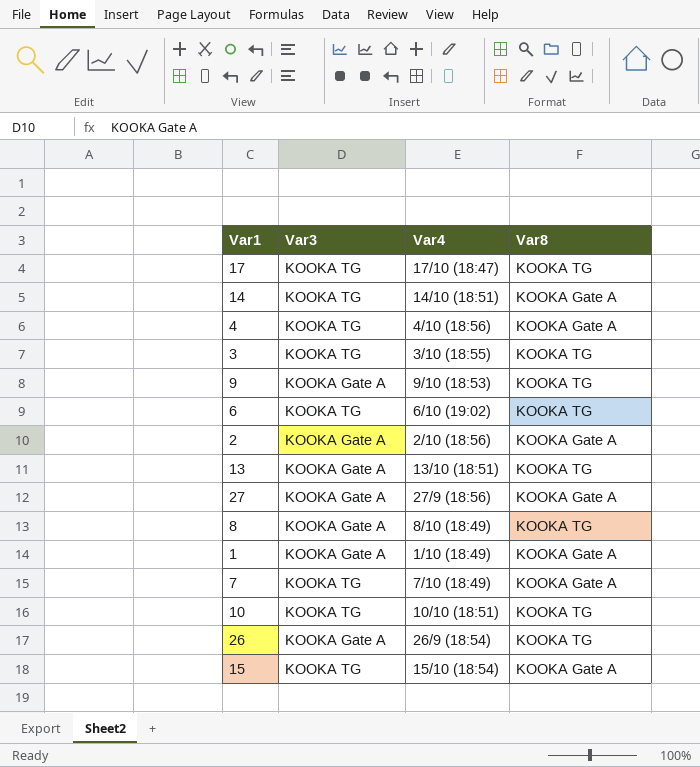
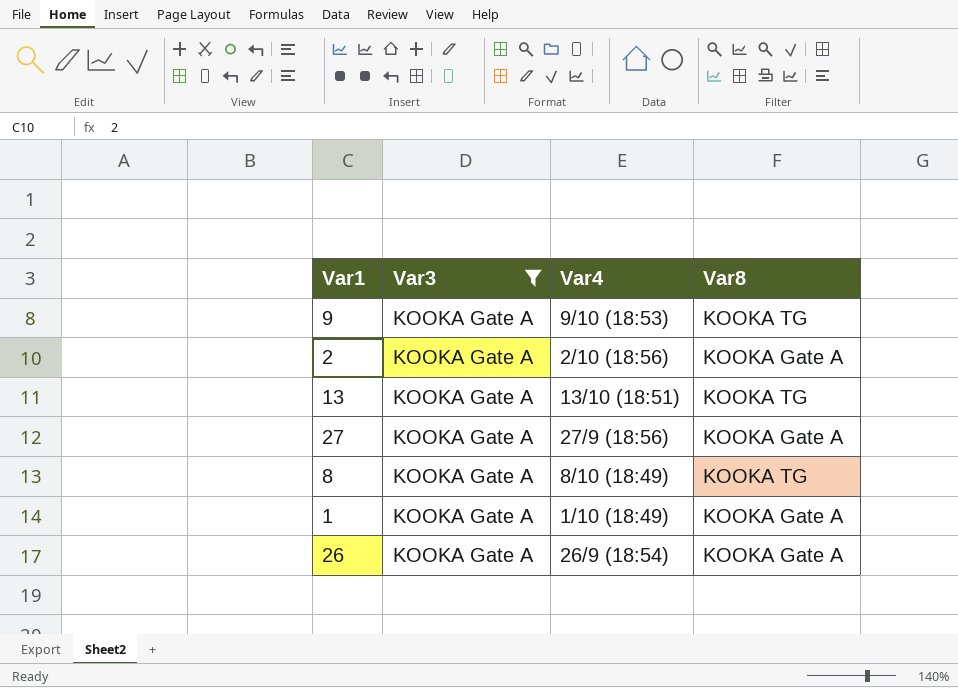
filter: none -> Var3 = KOOKA Gate A
26 | Var8: KOOKA TG -> KOOKA Gate A

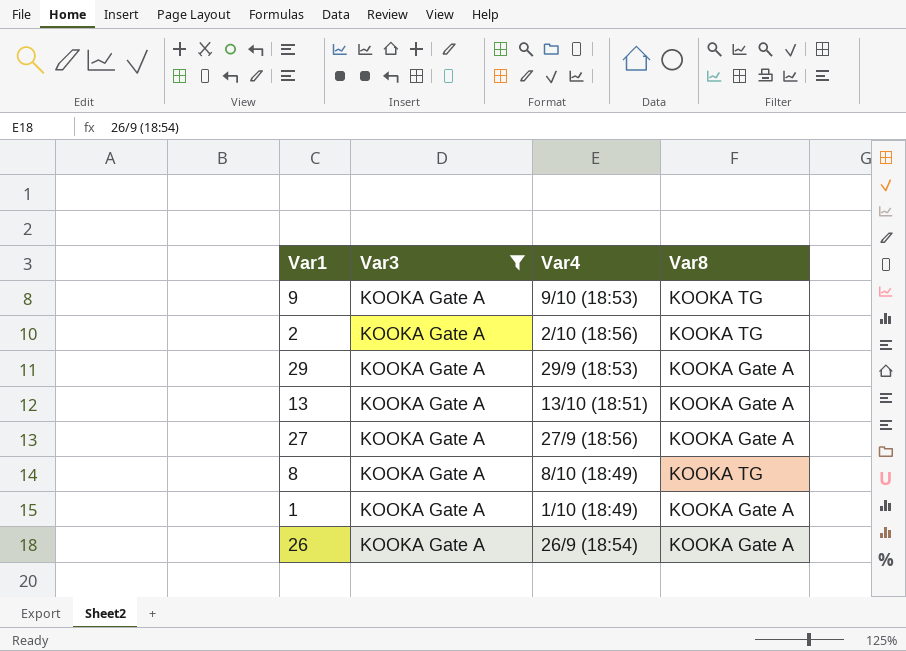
2 | Var8: KOOKA Gate A -> KOOKA TG
row 29: none -> KOOKA Gate A | 29/9 (18:53) | KOOKA Gate A
13 | Var8: KOOKA TG -> KOOKA Gate A

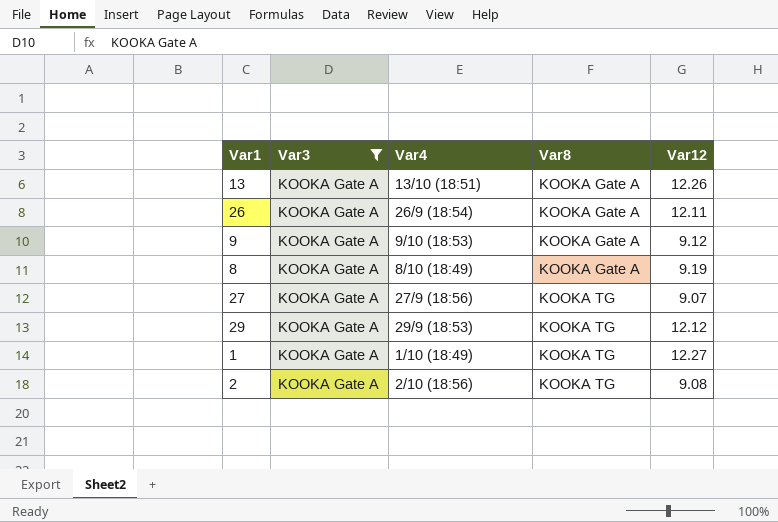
row order: none -> Var8 ascending
column Var12 | position: none -> 5
9 | Var8: KOOKA TG -> KOOKA Gate A
8 | Var8: KOOKA TG -> KOOKA Gate A
27 | Var8: KOOKA Gate A -> KOOKA TG
29 | Var8: KOOKA Gate A -> KOOKA TG
1 | Var8: KOOKA Gate A -> KOOKA TG

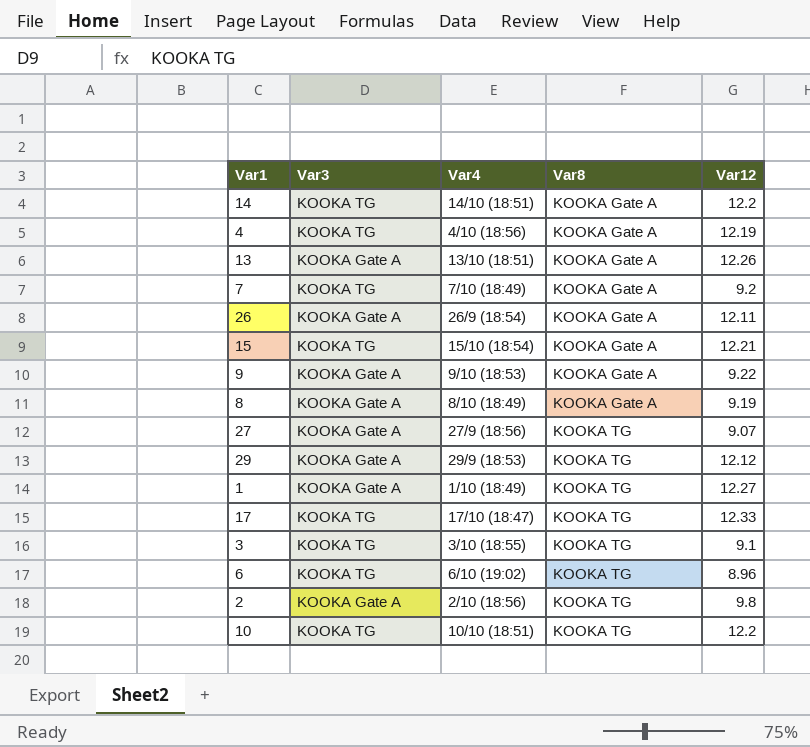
filter: Var3 = KOOKA Gate A -> none
9 | Var12: 9.12 -> 9.22
2 | Var12: 9.08 -> 9.8

